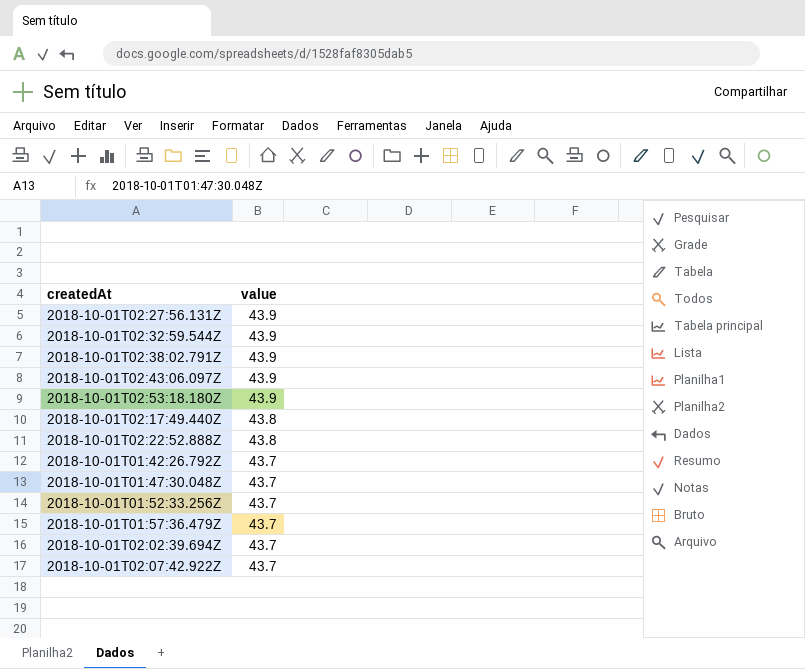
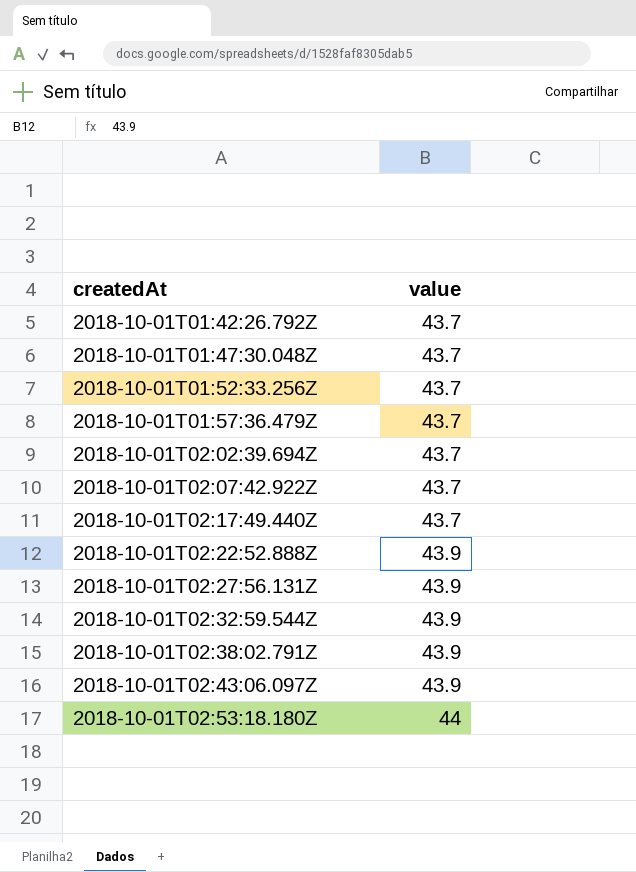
row order: value descending -> createdAt ascending
2018-10-01T02:17:49.440Z | value: 43.8 -> 43.7
2018-10-01T02:22:52.888Z | value: 43.8 -> 43.9
2018-10-01T02:53:18.180Z | value: 43.9 -> 44

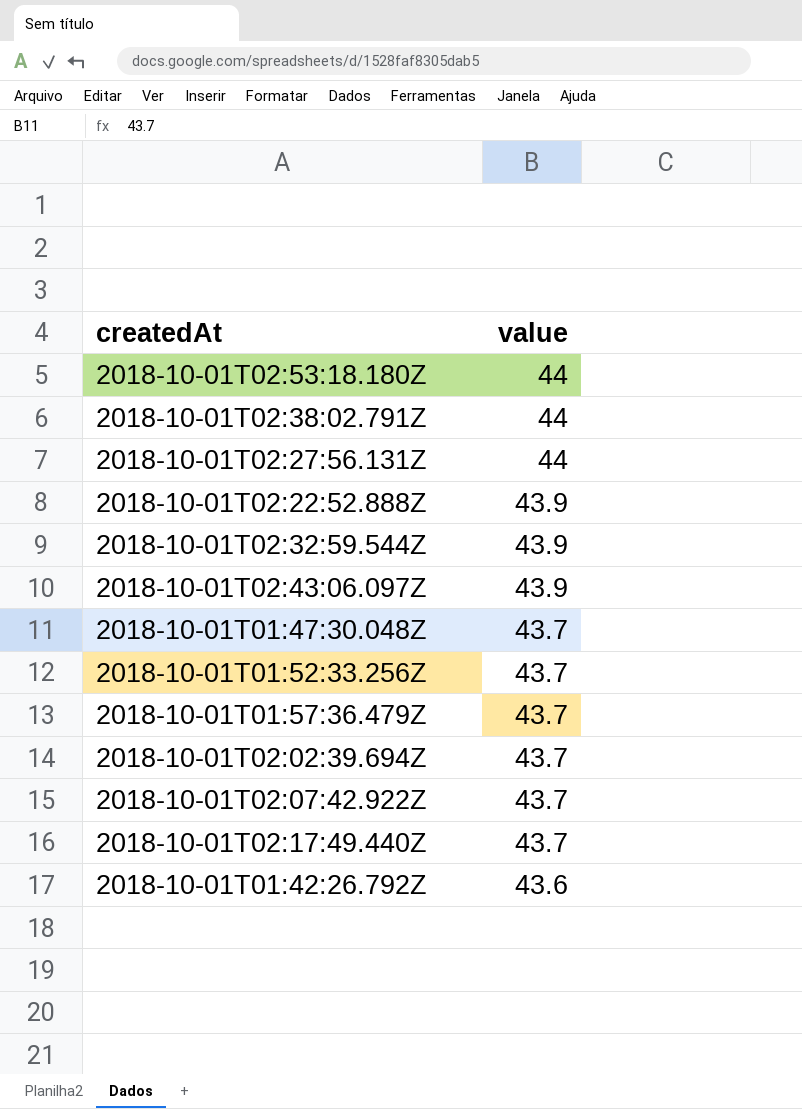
row order: createdAt ascending -> value descending
2018-10-01T02:38:02.791Z | value: 43.9 -> 44
2018-10-01T02:27:56.131Z | value: 43.9 -> 44
2018-10-01T01:42:26.792Z | value: 43.7 -> 43.6

